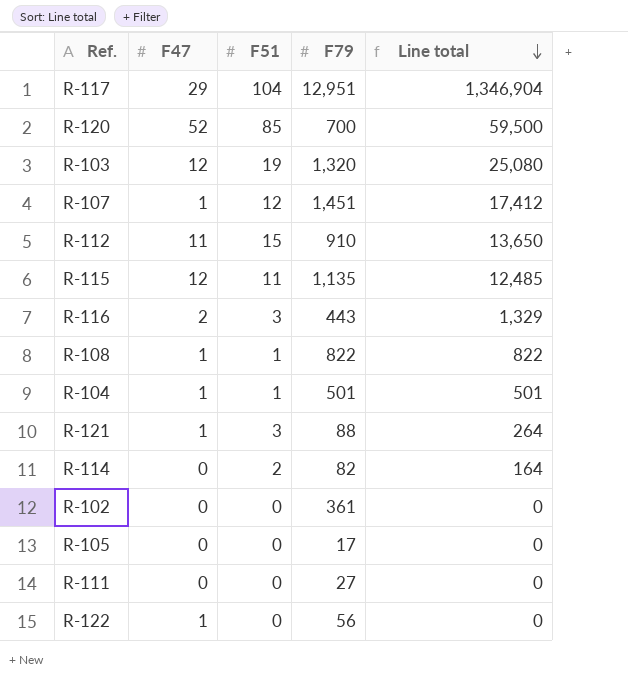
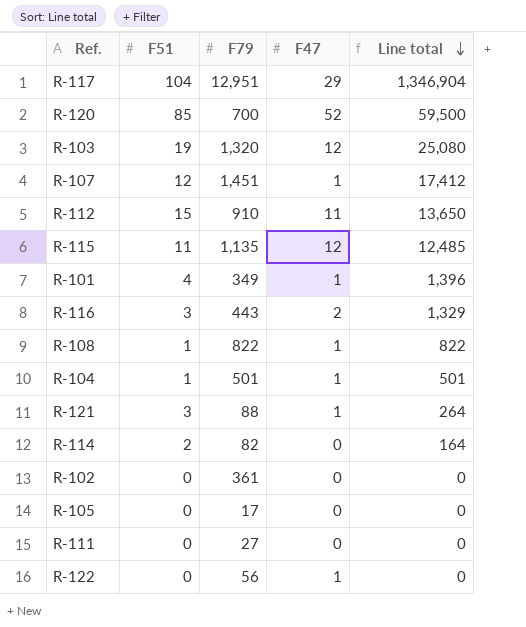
column F47 | position: 2 -> 4
row R-101: none -> 4 | 349 | 1 | 1,396

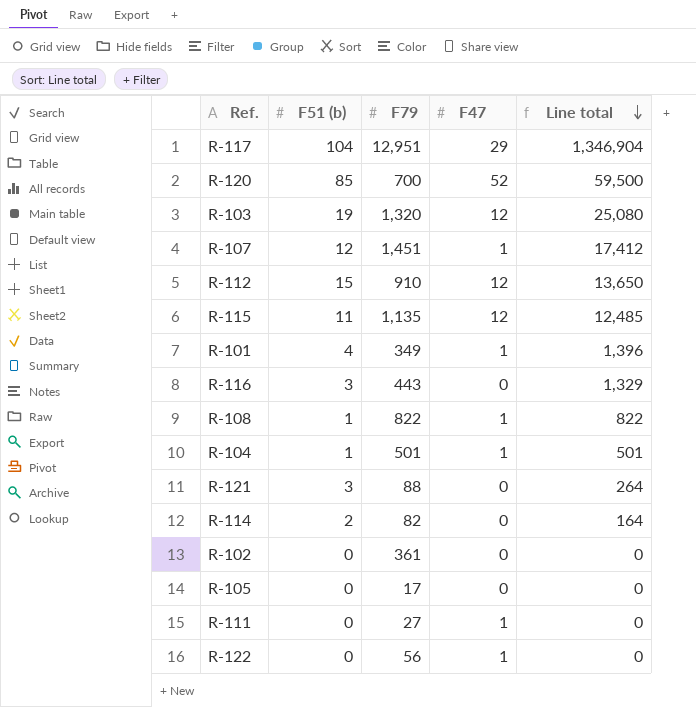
column name: F51 -> F51 (b)
R-112 | F47: 11 -> 12
R-116 | F47: 2 -> 0
R-121 | F47: 1 -> 0
R-111 | F47: 0 -> 1

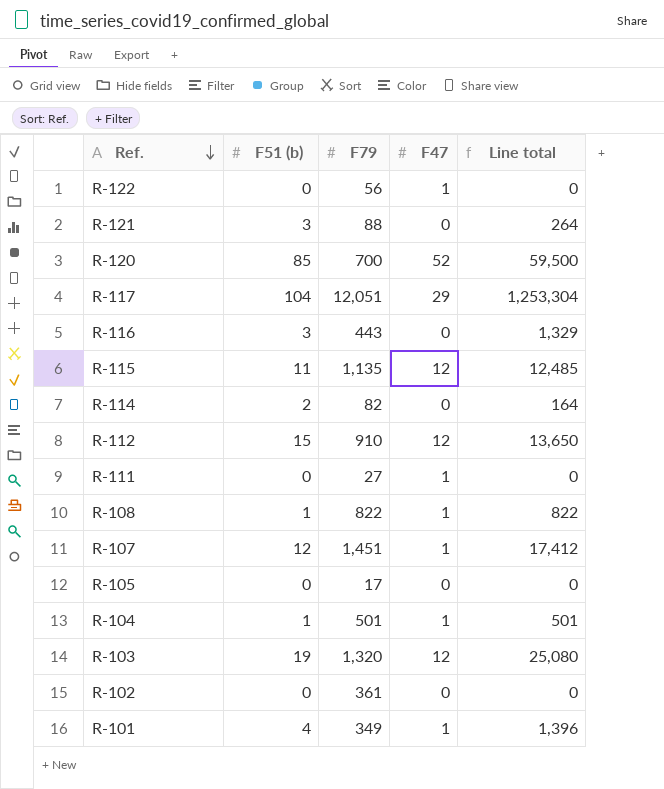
row order: Line total descending -> Ref. descending
R-117 | F79: 12,951 -> 12,051
R-117 | Line total: 1,346,904 -> 1,253,304

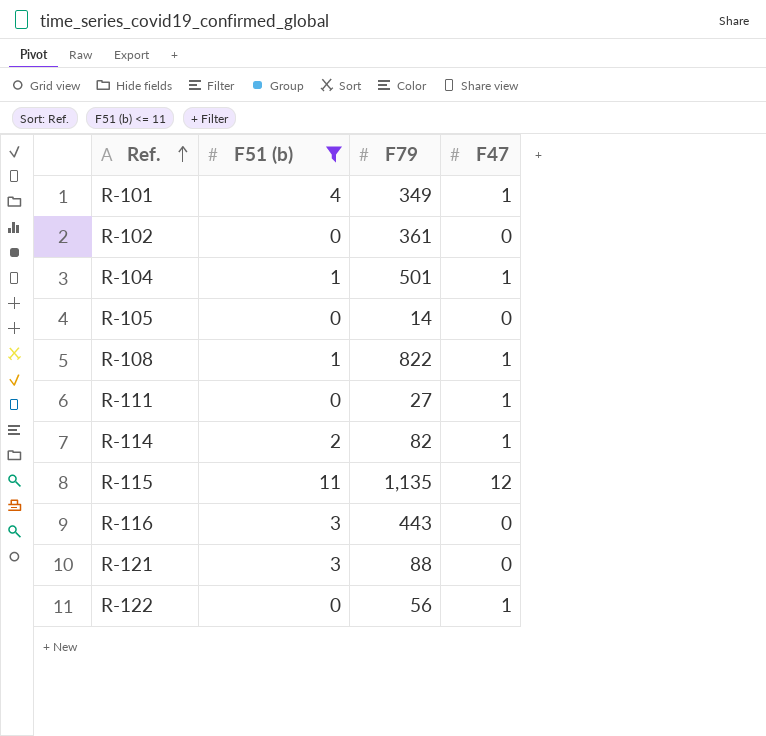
filter: none -> F51 (b) <= 11
row order: Ref. descending -> Ref. ascending
column Line total | formula: [F51 (b)] * [F79] -> none
R-105 | F79: 17 -> 14
R-114 | F47: 0 -> 1

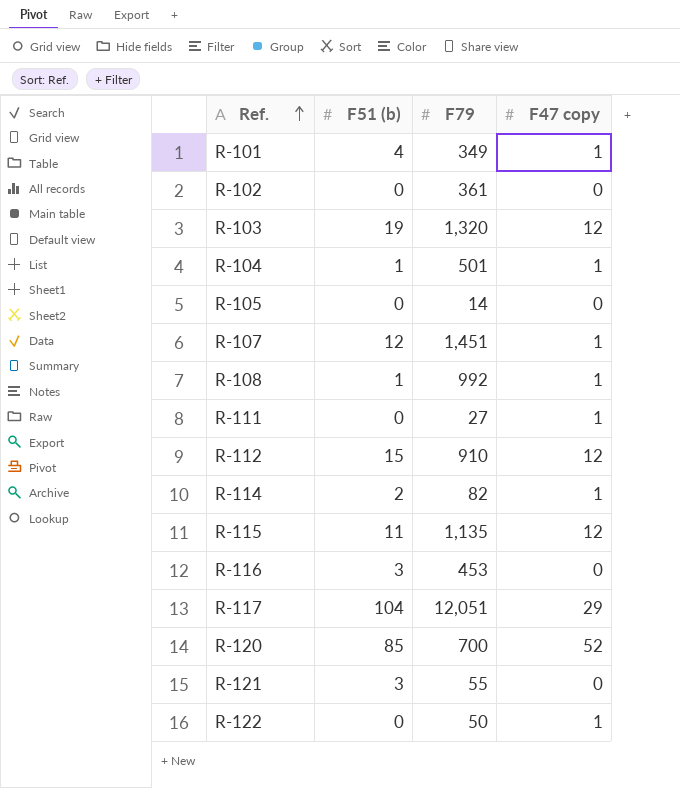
filter: F51 (b) <= 11 -> none
column name: F47 -> F47 copy
R-108 | F79: 822 -> 992
R-116 | F79: 443 -> 453
R-121 | F79: 88 -> 55
R-122 | F79: 56 -> 50

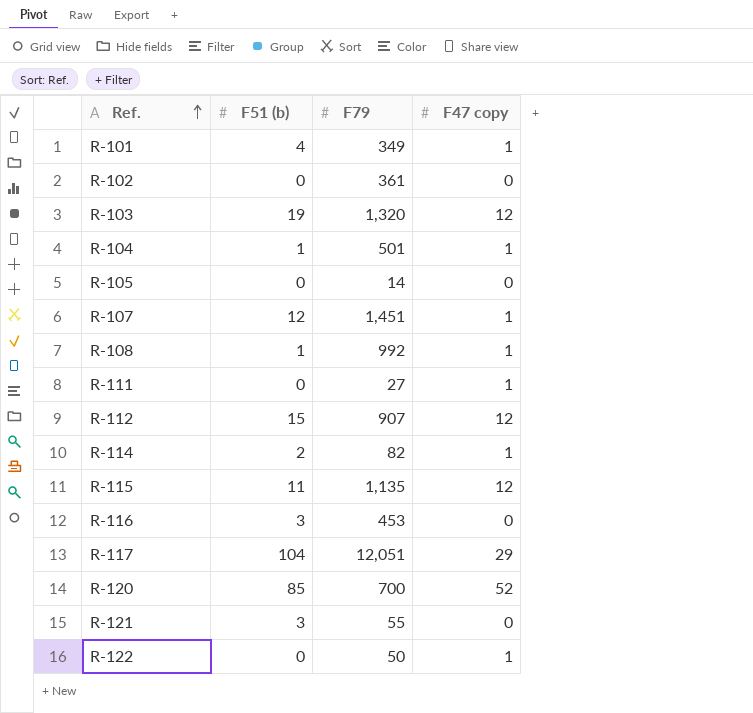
R-112 | F79: 910 -> 907

